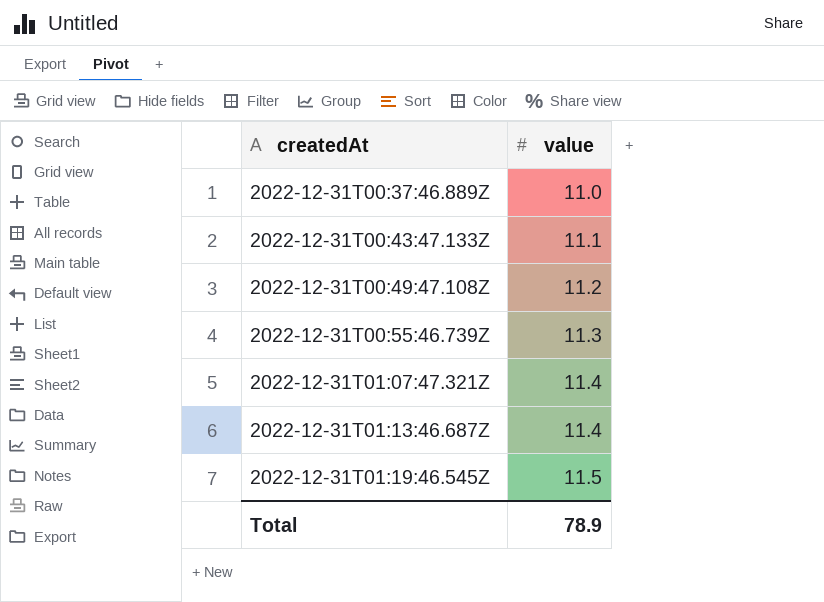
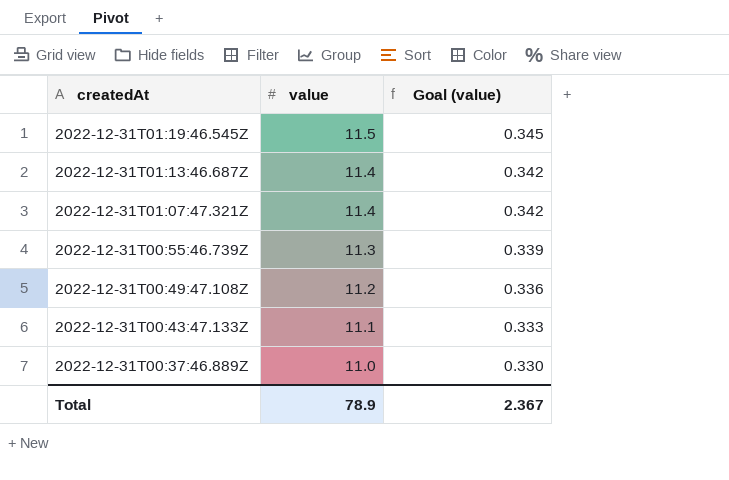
row order: createdAt ascending -> createdAt descending
column Goal (value) | formula: none -> [value] * 0.03

